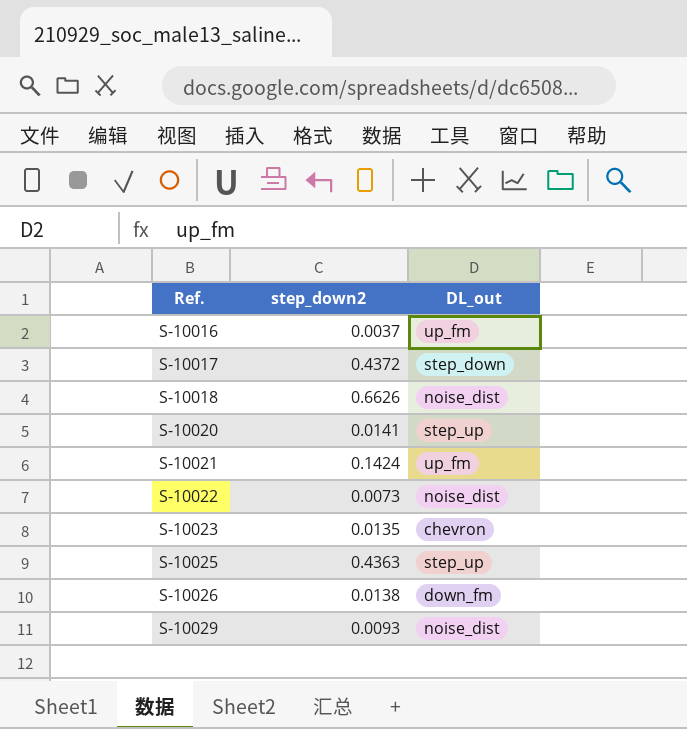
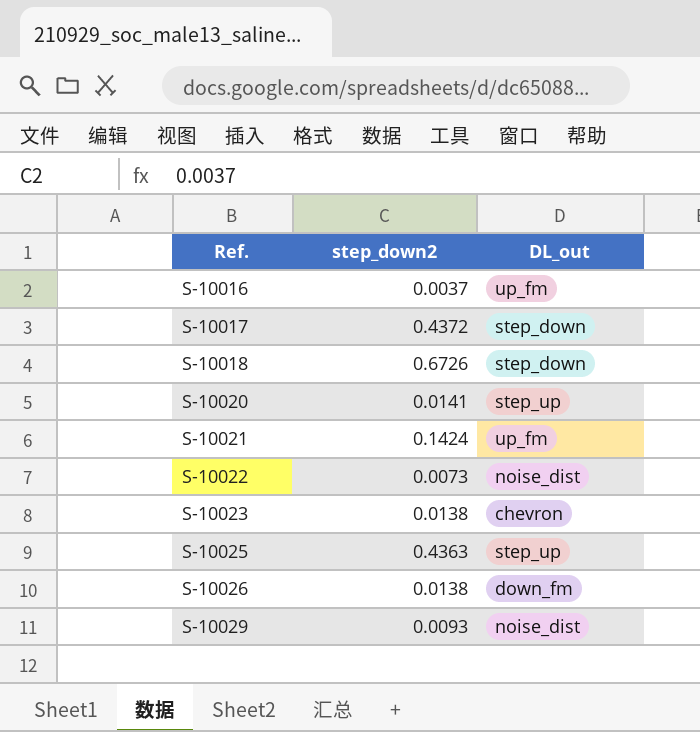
S-10018 | step_down2: 0.6626 -> 0.6726
S-10018 | DL_out: noise_dist -> step_down
S-10023 | step_down2: 0.0135 -> 0.0138

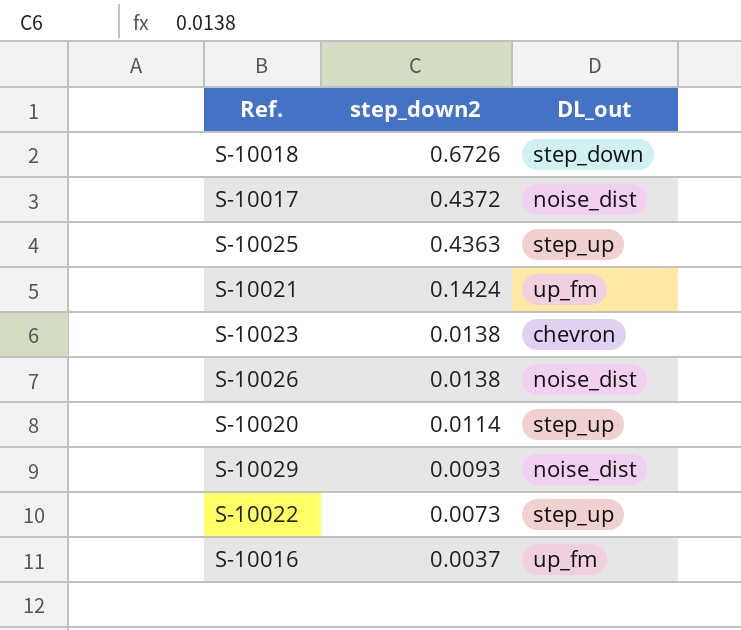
row order: Ref. ascending -> step_down2 descending
S-10017 | DL_out: step_down -> noise_dist
S-10026 | DL_out: down_fm -> noise_dist
S-10020 | step_down2: 0.0141 -> 0.0114
S-10022 | DL_out: noise_dist -> step_up

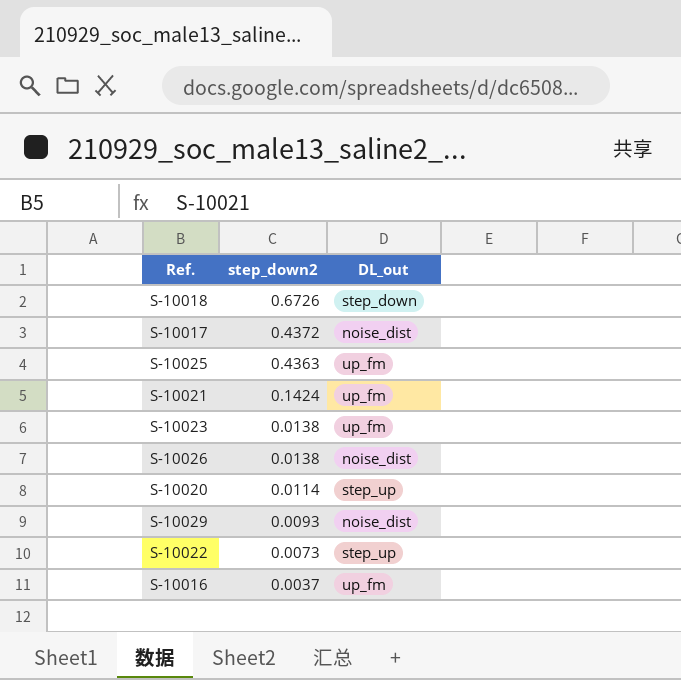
S-10025 | DL_out: step_up -> up_fm
S-10023 | DL_out: chevron -> up_fm

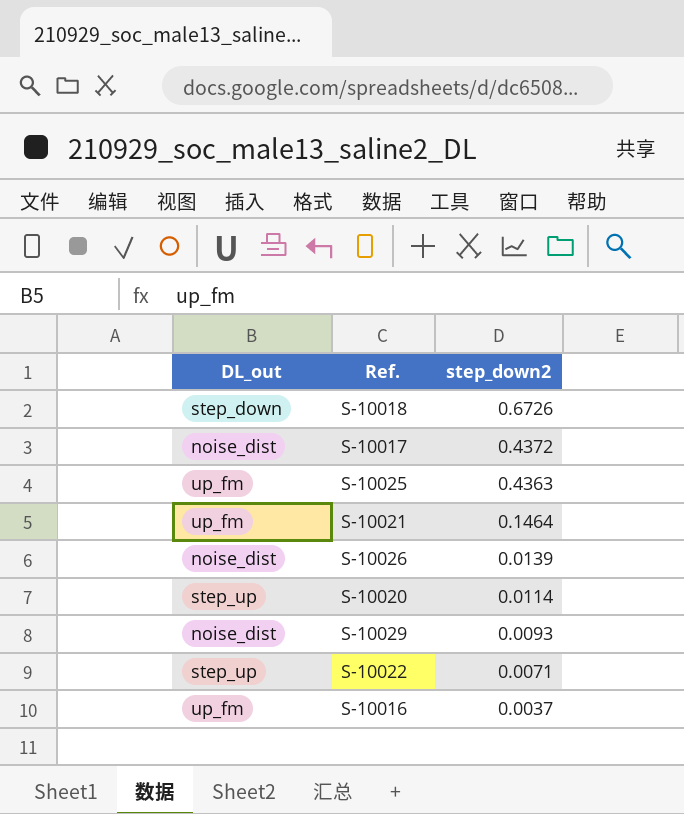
column DL_out | position: 3 -> 1
row S-10023: 0.0138 | up_fm -> none
S-10021 | step_down2: 0.1424 -> 0.1464
S-10026 | step_down2: 0.0138 -> 0.0139
S-10022 | step_down2: 0.0073 -> 0.0071

